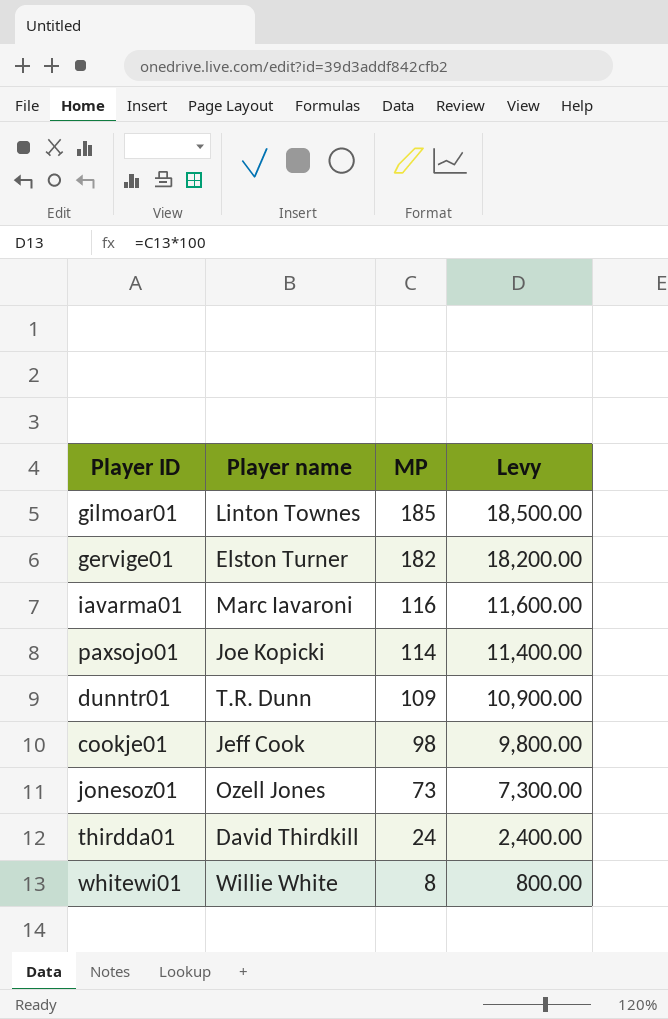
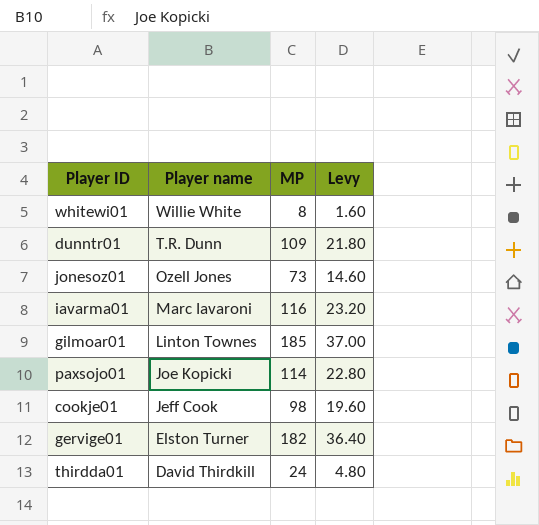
row order: MP descending -> Player name descending
column Levy | formula: [MP] * 100 -> [MP] * 0.2

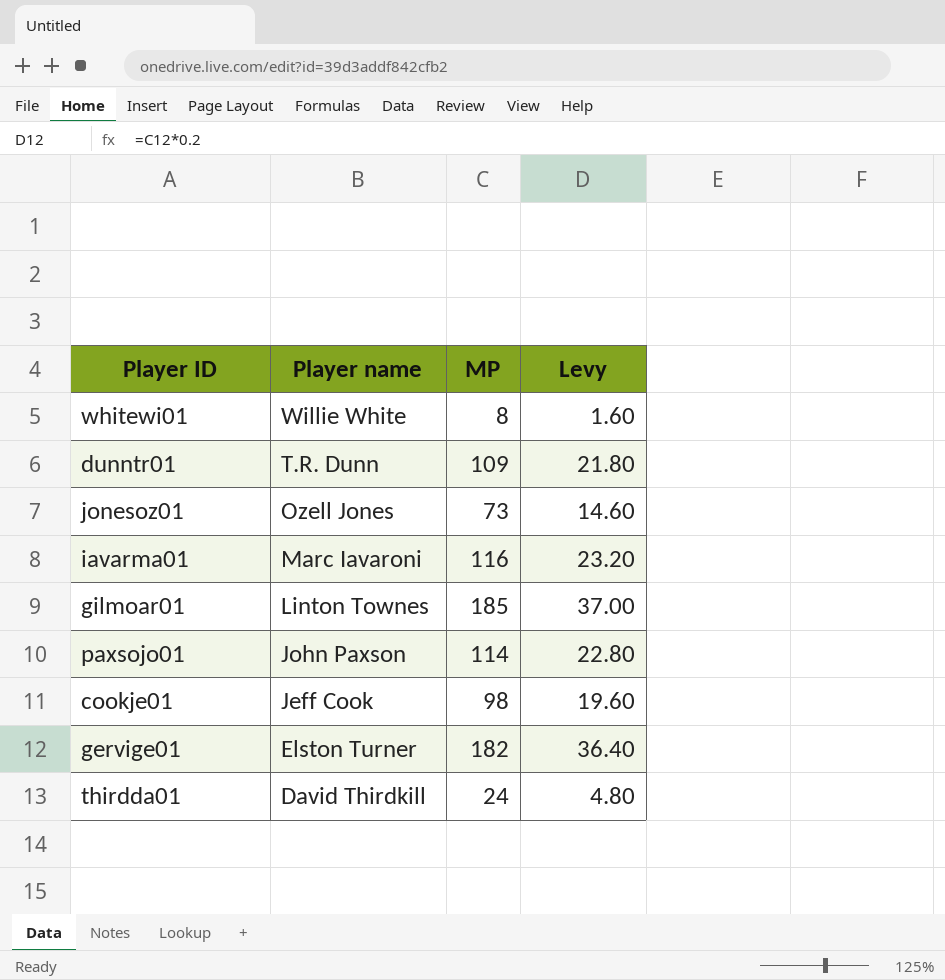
paxsojo01 | Player name: Joe Kopicki -> John Paxson

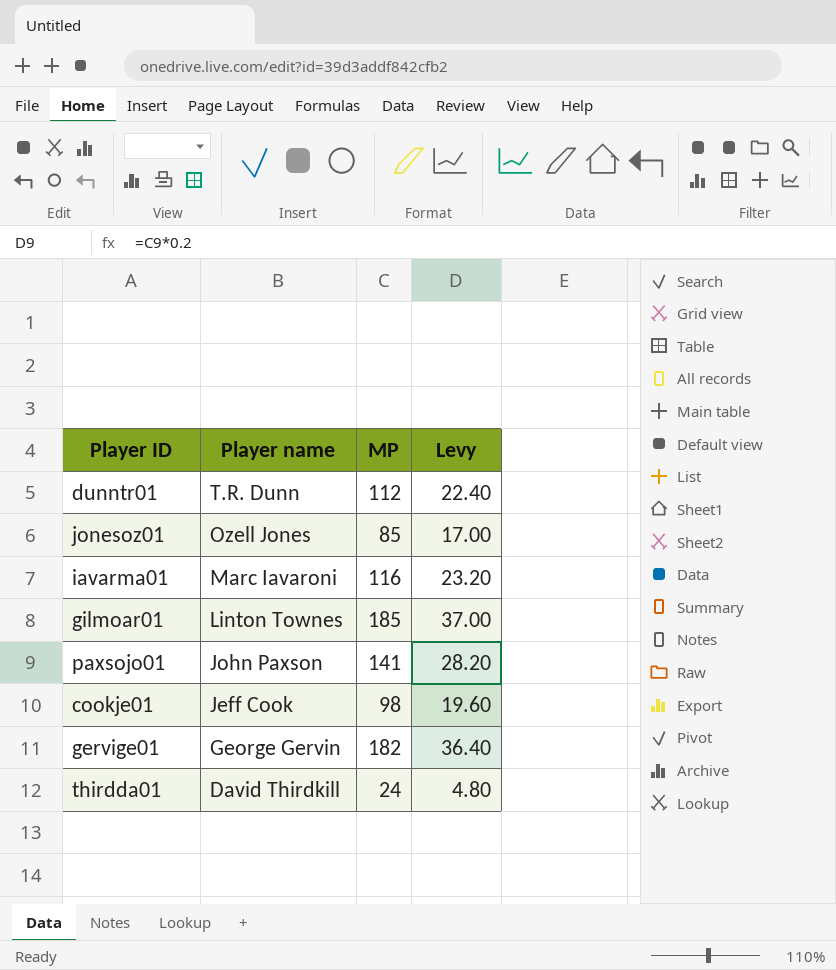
row whitewi01: Willie White | 8 | 1.60 -> none
dunntr01 | MP: 109 -> 112
dunntr01 | Levy: 21.80 -> 22.40
jonesoz01 | MP: 73 -> 85
jonesoz01 | Levy: 14.60 -> 17.00
paxsojo01 | MP: 114 -> 141
paxsojo01 | Levy: 22.80 -> 28.20
gervige01 | Player name: Elston Turner -> George Gervin

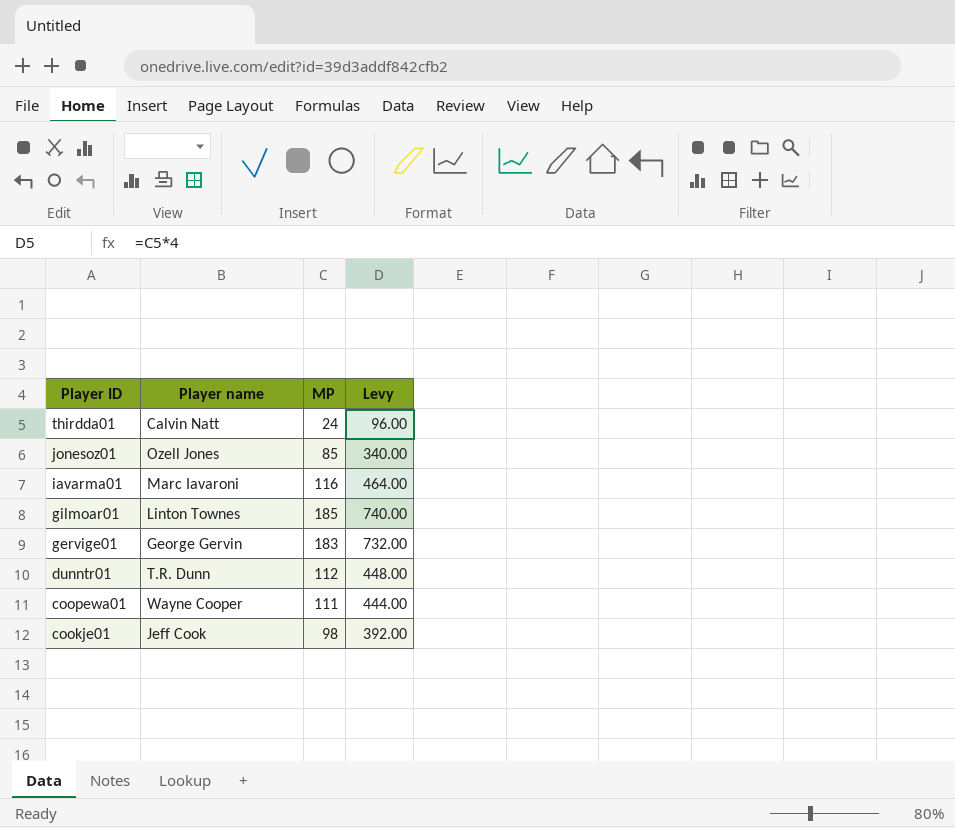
row order: Player name descending -> Player ID descending
column Levy | formula: [MP] * 0.2 -> [MP] * 4
row paxsojo01: John Paxson | 141 | 28.20 -> none
thirdda01 | Player name: David Thirdkill -> Calvin Natt
gervige01 | MP: 182 -> 183
row coopewa01: none -> Wayne Cooper | 111 | 444.00

